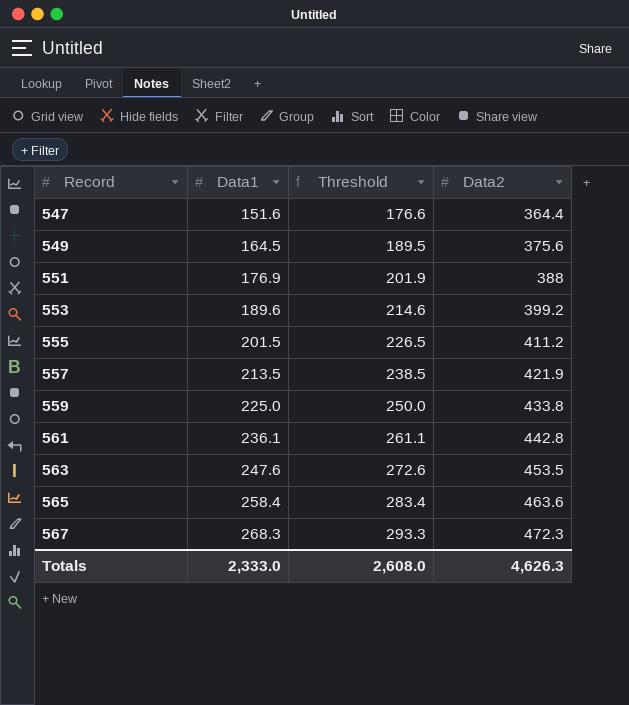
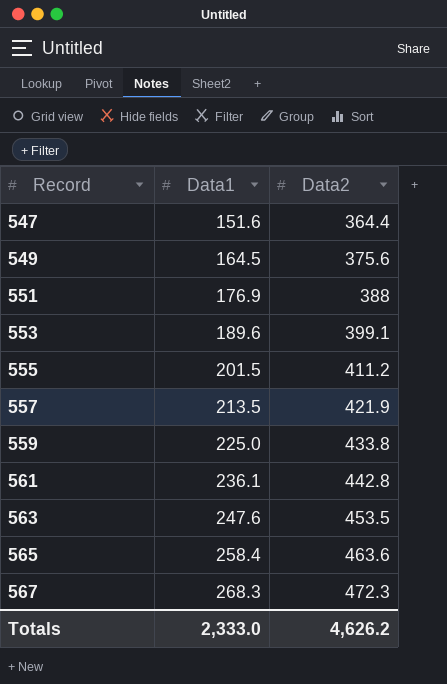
column Threshold | formula: [Data1] + 25 -> none
553 | Data2: 399.2 -> 399.1
Totals | Data2: 4,626.3 -> 4,626.2

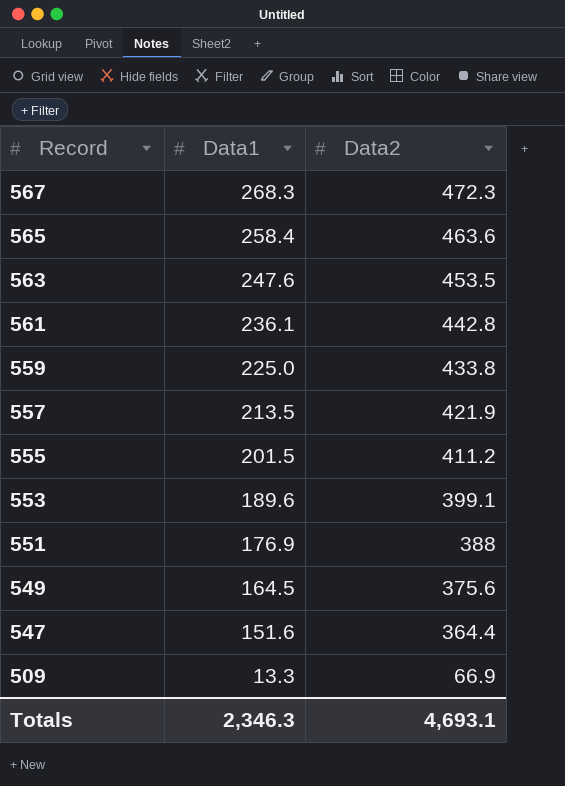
row order: Record ascending -> Record descending
row 509: none -> 13.3 | 66.9
Totals | Data1: 2,333.0 -> 2,346.3
Totals | Data2: 4,626.2 -> 4,693.1

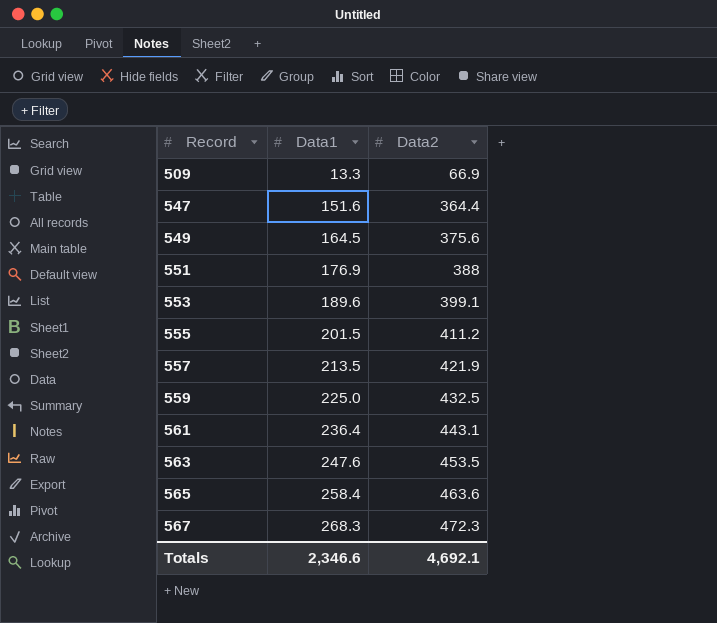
row order: Record descending -> Record ascending
559 | Data2: 433.8 -> 432.5
561 | Data1: 236.1 -> 236.4
561 | Data2: 442.8 -> 443.1
Totals | Data1: 2,346.3 -> 2,346.6
Totals | Data2: 4,693.1 -> 4,692.1

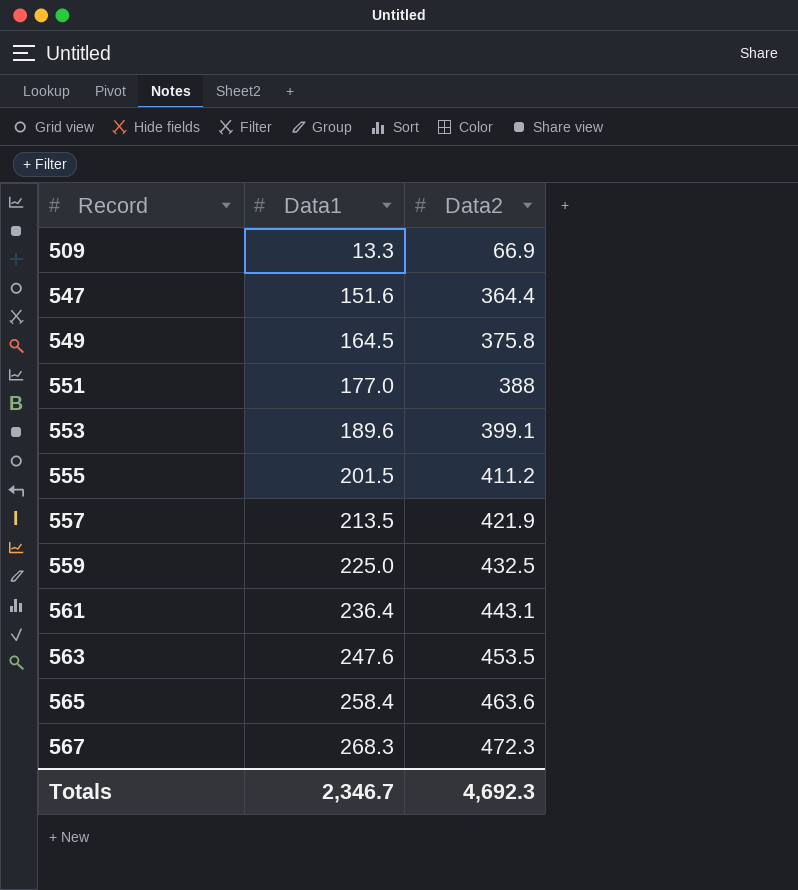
549 | Data2: 375.6 -> 375.8
551 | Data1: 176.9 -> 177.0
Totals | Data1: 2,346.6 -> 2,346.7
Totals | Data2: 4,692.1 -> 4,692.3

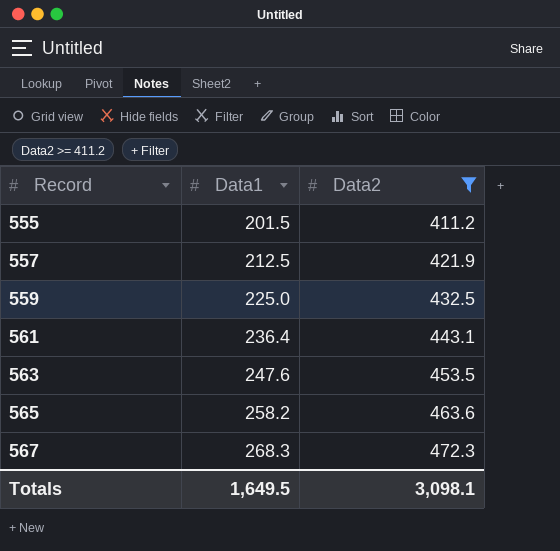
filter: none -> Data2 >= 411.2
557 | Data1: 213.5 -> 212.5
565 | Data1: 258.4 -> 258.2
Totals | Data1: 2,346.7 -> 1,649.5
Totals | Data2: 4,692.3 -> 3,098.1

